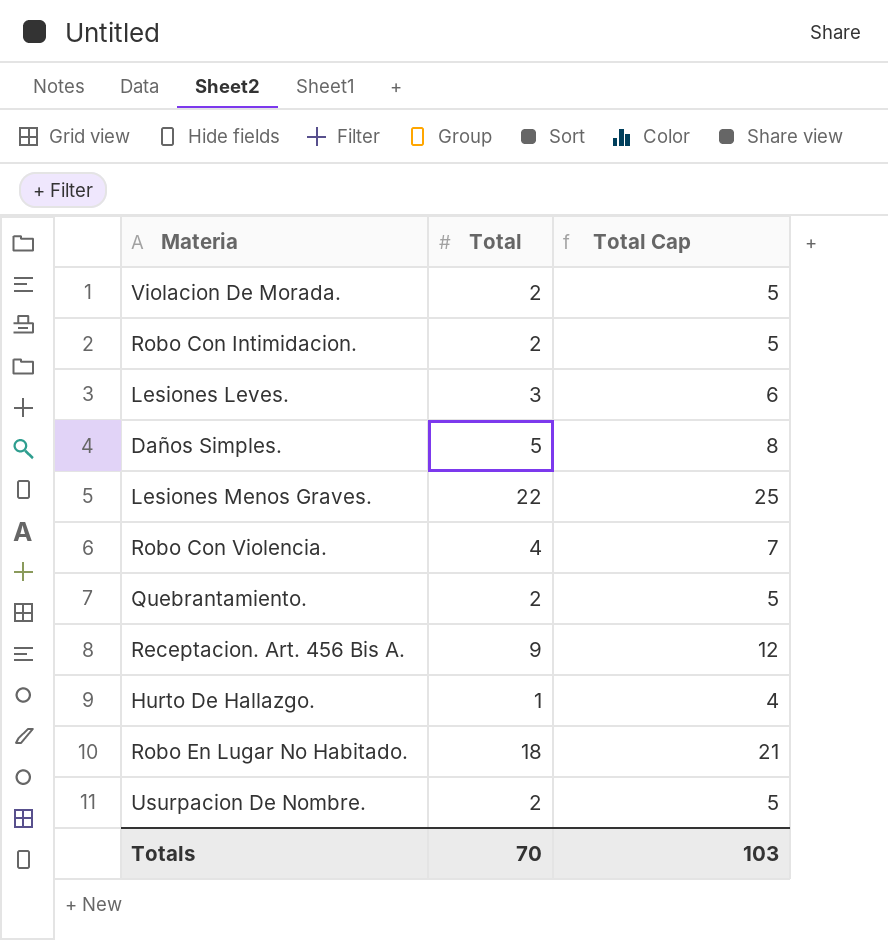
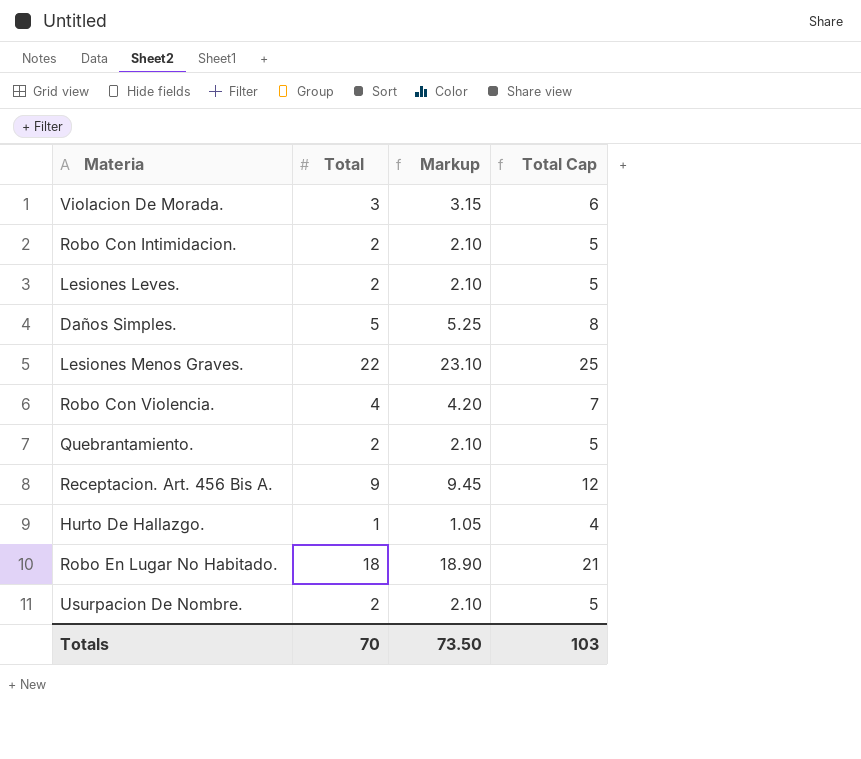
column Markup | formula: none -> [Total] * 1.05
Violacion De Morada. | Total: 2 -> 3
Violacion De Morada. | Total Cap: 5 -> 6
Lesiones Leves. | Total: 3 -> 2
Lesiones Leves. | Total Cap: 6 -> 5

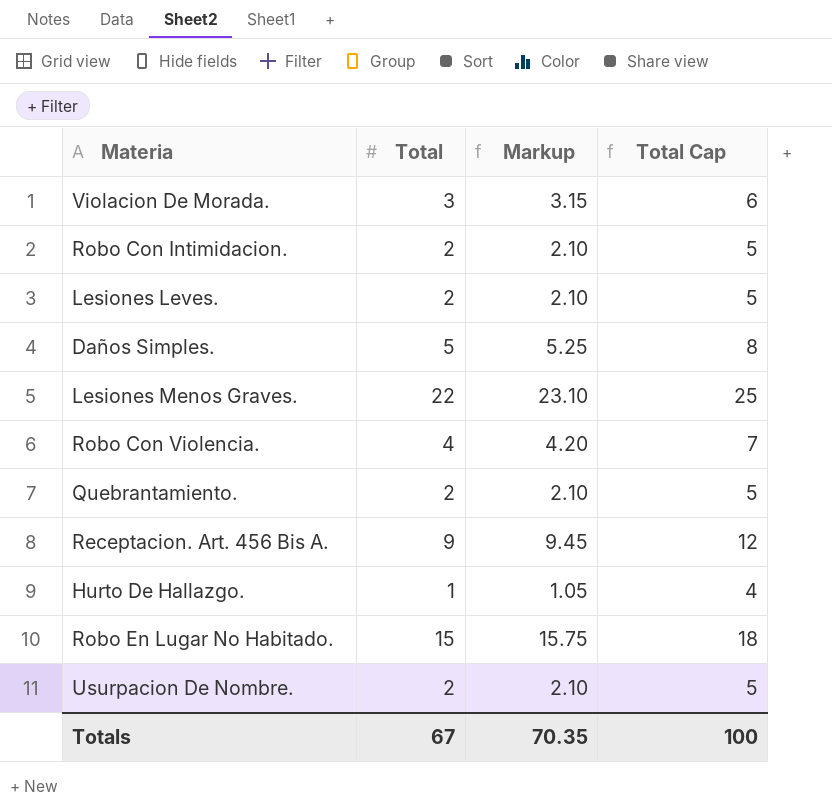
Robo En Lugar No Habitado. | Total: 18 -> 15
Robo En Lugar No Habitado. | Markup: 18.90 -> 15.75
Robo En Lugar No Habitado. | Total Cap: 21 -> 18
Totals | Total: 70 -> 67
Totals | Markup: 73.50 -> 70.35
Totals | Total Cap: 103 -> 100

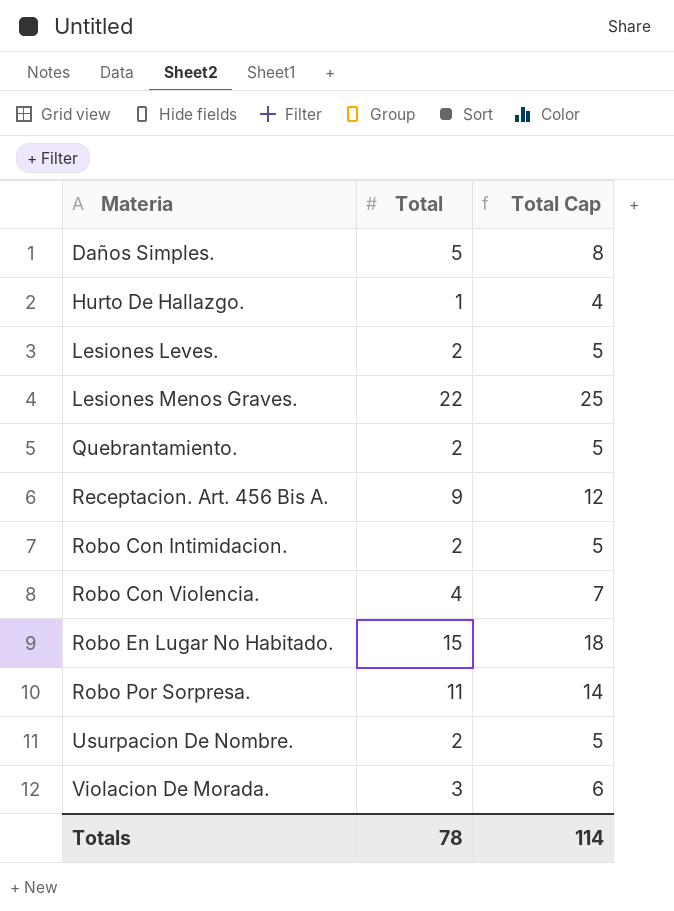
row order: none -> Materia ascending
column Markup | formula: [Total] * 1.05 -> none
row Robo Por Sorpresa.: none -> 11 | 14
Totals | Total: 67 -> 78
Totals | Total Cap: 100 -> 114

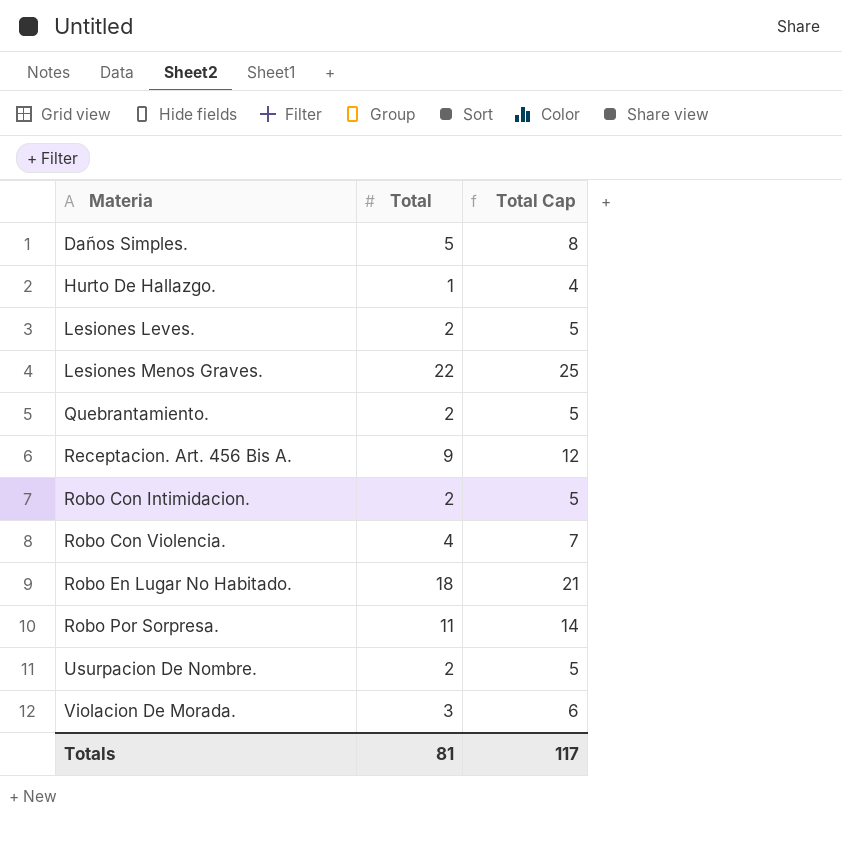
Robo En Lugar No Habitado. | Total: 15 -> 18
Robo En Lugar No Habitado. | Total Cap: 18 -> 21
Totals | Total: 78 -> 81
Totals | Total Cap: 114 -> 117

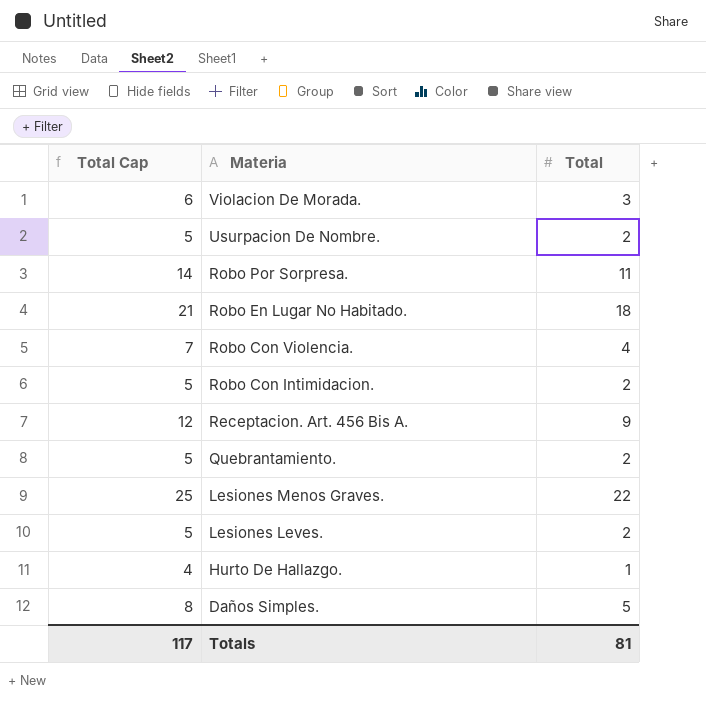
row order: Materia ascending -> Materia descending
column Total Cap | position: 3 -> 1

